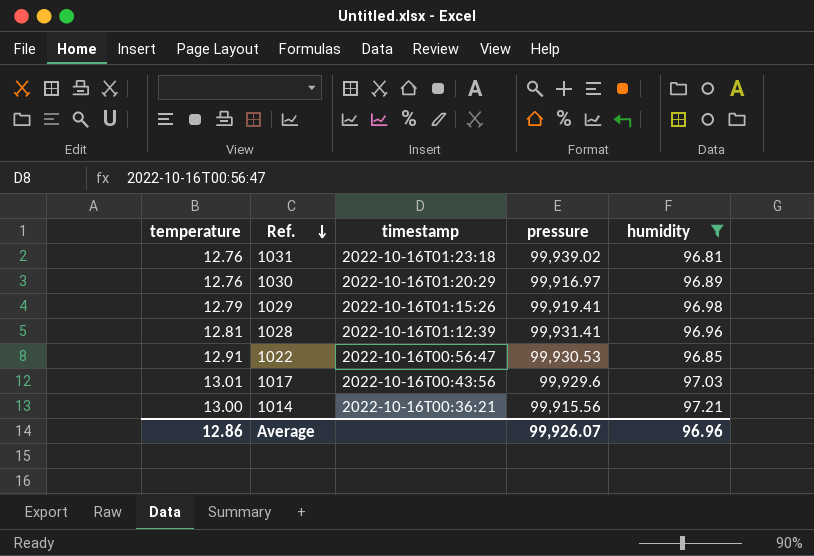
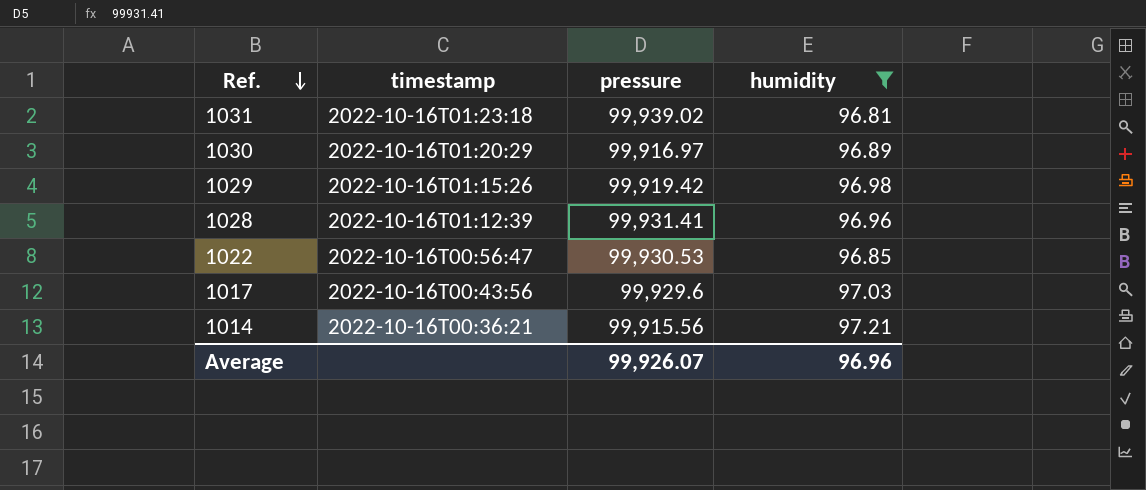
column temperature | position: 1 -> none
1029 | pressure: 99,919.41 -> 99,919.42

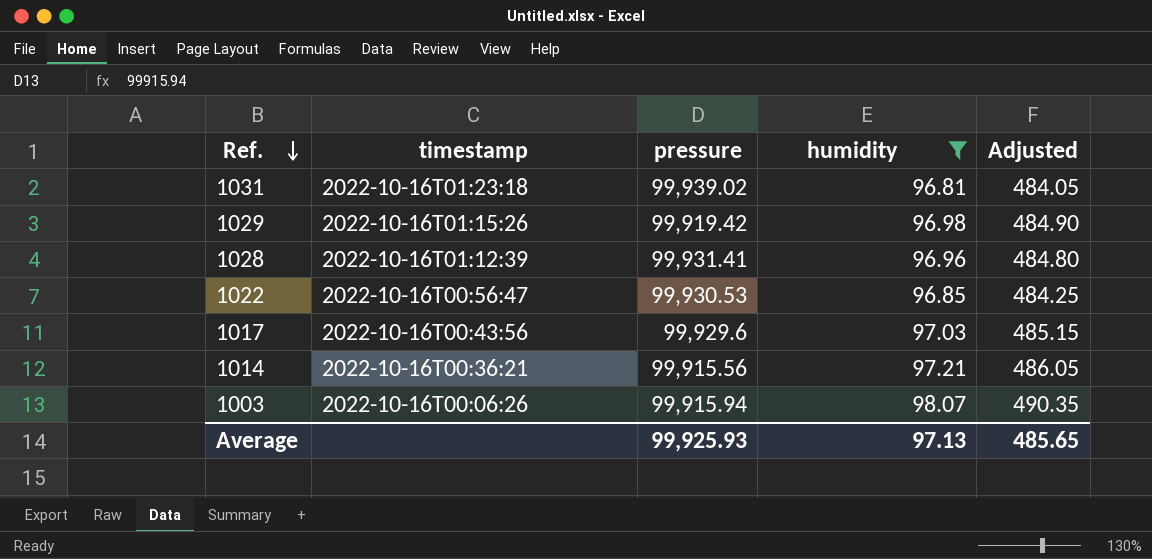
column Adjusted | formula: none -> [humidity] * 5
row 1030: 2022-10-16T01:20:29 | 99,916.97 | 96.89 -> none
row 1003: none -> 2022-10-16T00:06:26 | 99,915.94 | 98.07 | 490.35
Average | pressure: 99,926.07 -> 99,925.93
Average | humidity: 96.96 -> 97.13

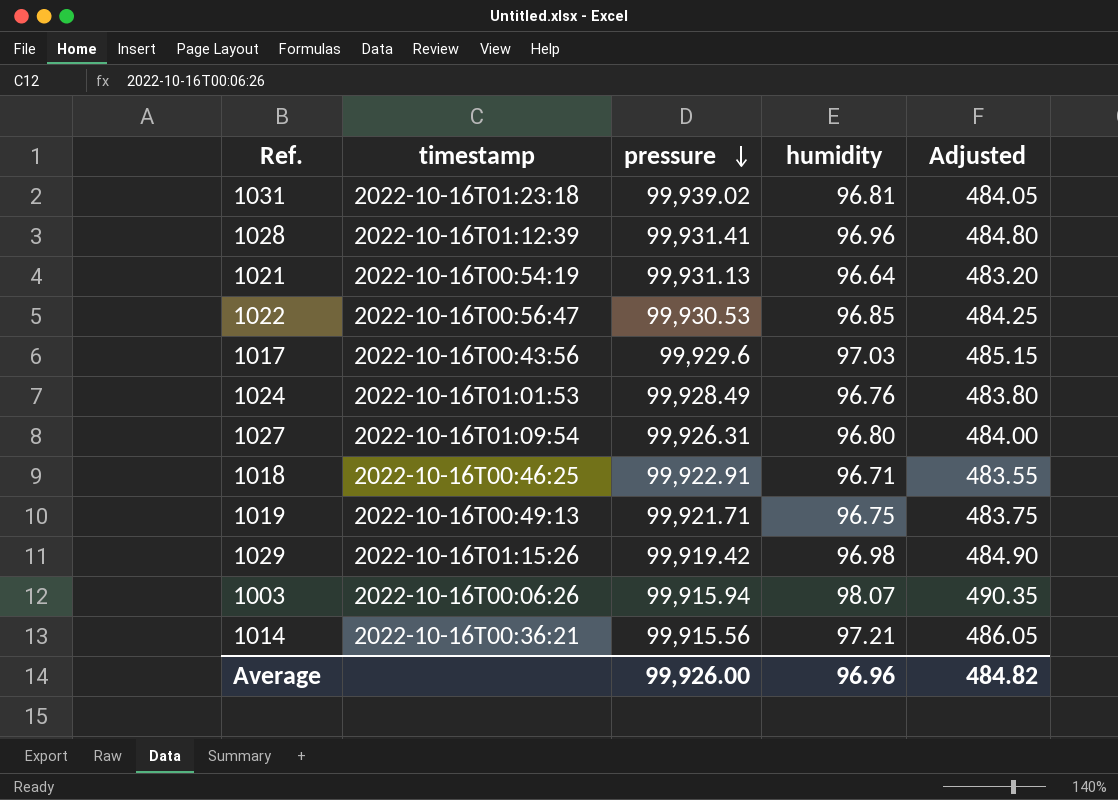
filter: humidity >= 96.81 -> none
row order: Ref. descending -> pressure descending
Average | pressure: 99,925.93 -> 99,926.00
Average | humidity: 97.13 -> 96.96
Average | Adjusted: 485.65 -> 484.82

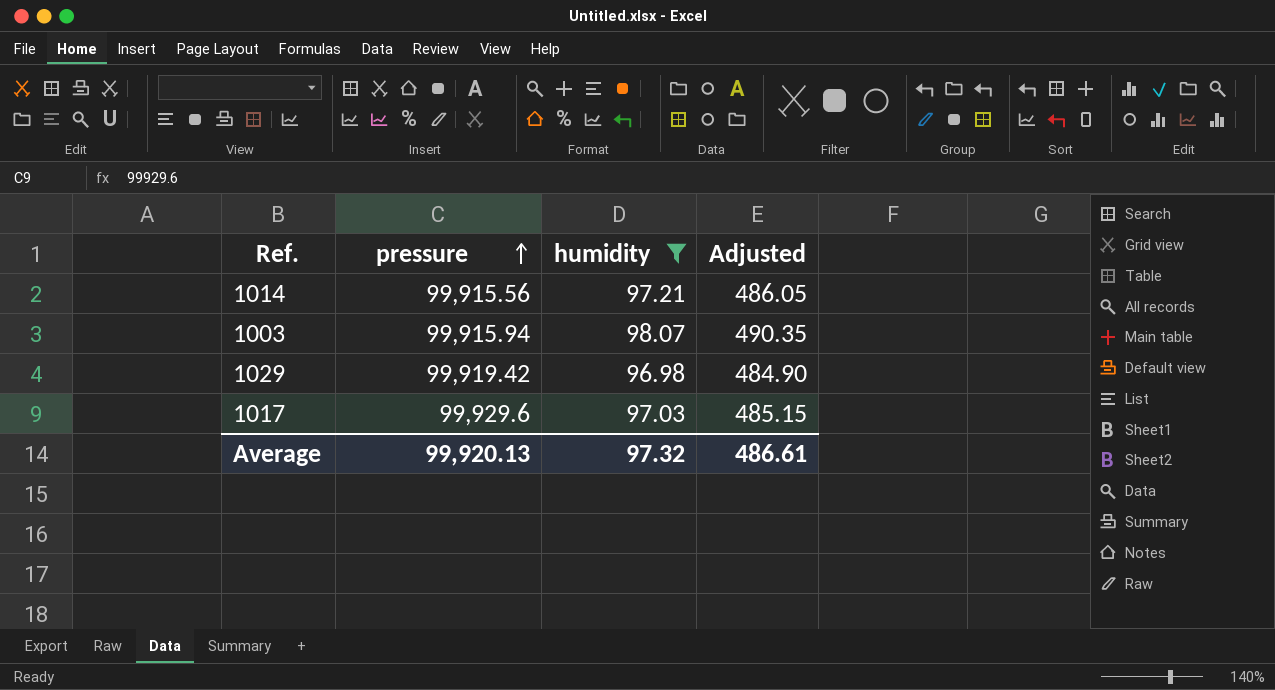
filter: none -> humidity >= 96.98
row order: pressure descending -> pressure ascending
column timestamp | position: 2 -> none
Average | pressure: 99,926.00 -> 99,920.13
Average | humidity: 96.96 -> 97.32
Average | Adjusted: 484.82 -> 486.61

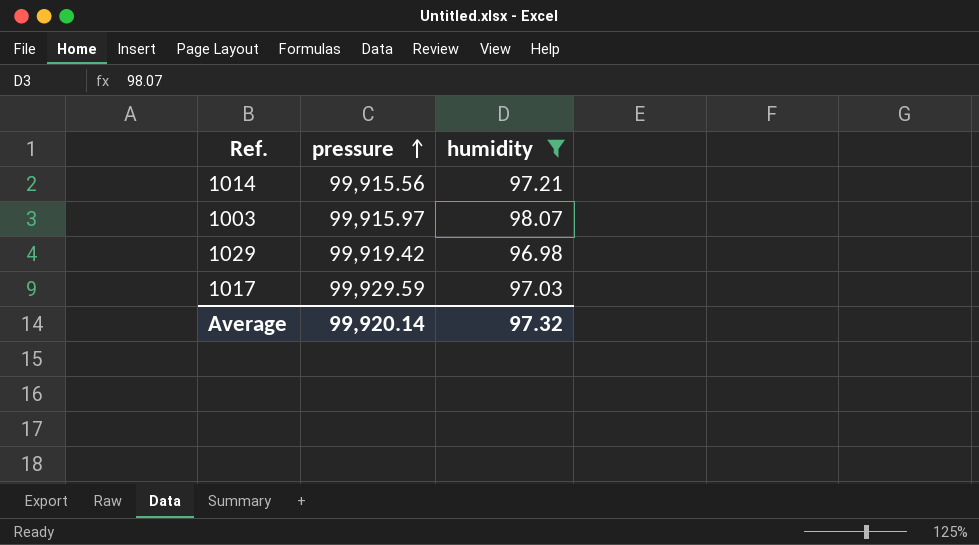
column Adjusted | formula: [humidity] * 5 -> none
1003 | pressure: 99,915.94 -> 99,915.97
1017 | pressure: 99,929.6 -> 99,929.59
Average | pressure: 99,920.13 -> 99,920.14

